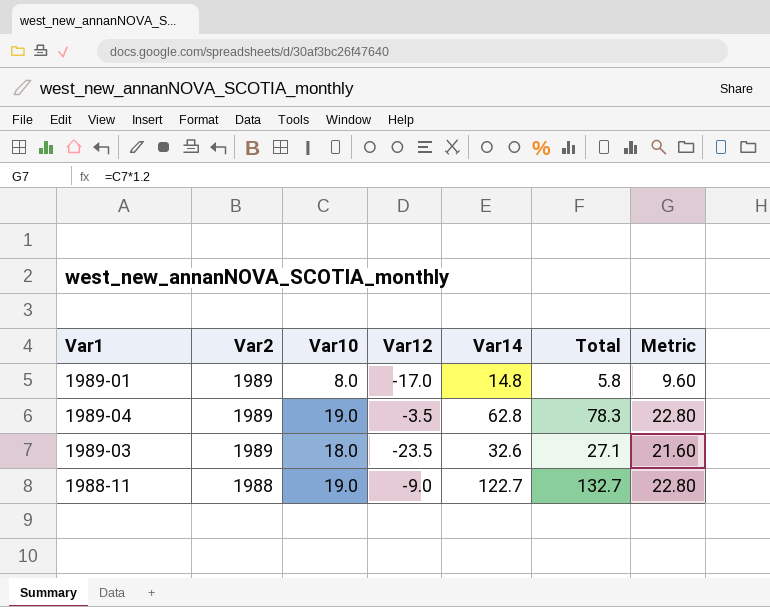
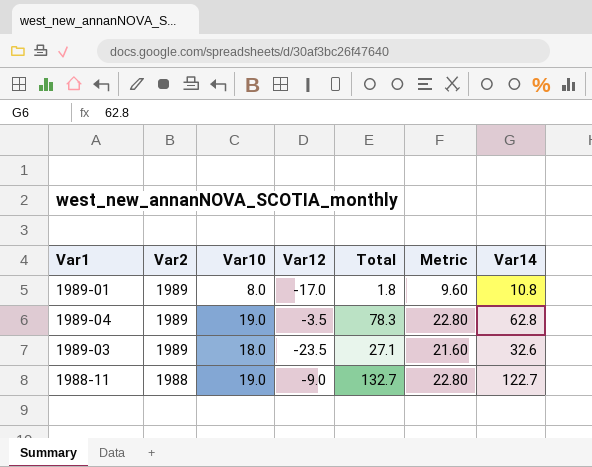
column Var14 | position: 5 -> 7
1989-01 | Total: 5.8 -> 1.8
1989-01 | Var14: 14.8 -> 10.8

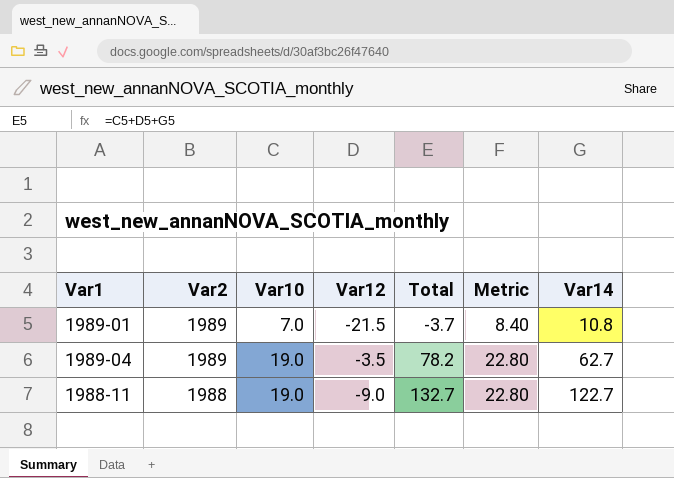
row 1989-03: 1989 | 18.0 | -23.5 | 27.1 | 21.60 | 32.6 -> none
1989-01 | Var10: 8.0 -> 7.0
1989-01 | Var12: -17.0 -> -21.5
1989-01 | Total: 1.8 -> -3.7
1989-01 | Metric: 9.60 -> 8.40
1989-04 | Total: 78.3 -> 78.2
1989-04 | Var14: 62.8 -> 62.7

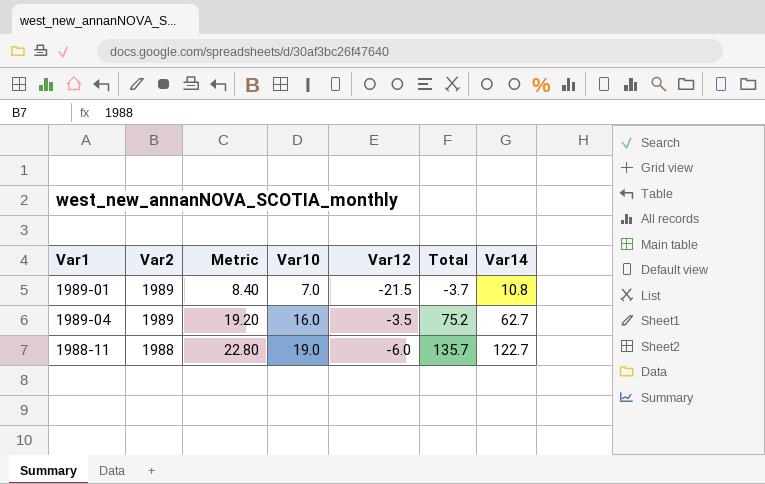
column Metric | position: 6 -> 3
1989-04 | Metric: 22.80 -> 19.20
1989-04 | Var10: 19.0 -> 16.0
1989-04 | Total: 78.2 -> 75.2
1988-11 | Var12: -9.0 -> -6.0
1988-11 | Total: 132.7 -> 135.7

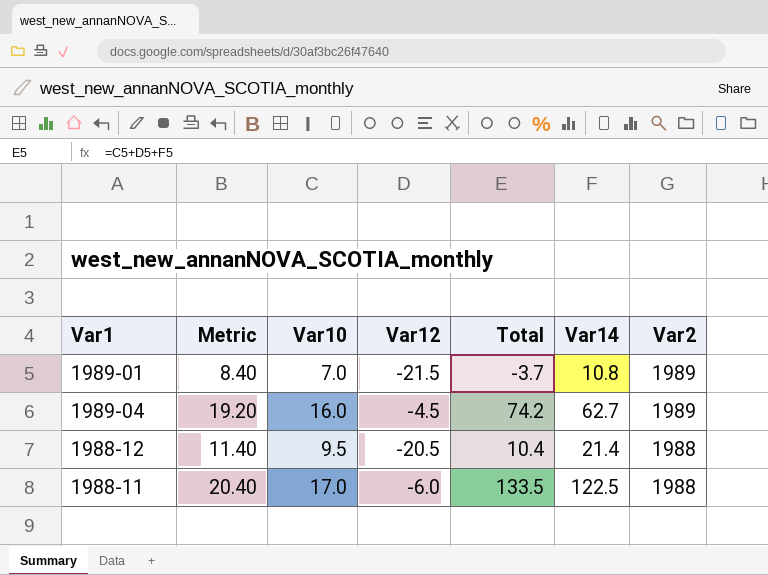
column Var2 | position: 2 -> 7
1989-04 | Var12: -3.5 -> -4.5
1989-04 | Total: 75.2 -> 74.2
row 1988-12: none -> 11.40 | 9.5 | -20.5 | 10.4 | 21.4 | 1988
1988-11 | Metric: 22.80 -> 20.40
1988-11 | Var10: 19.0 -> 17.0
1988-11 | Total: 135.7 -> 133.5
1988-11 | Var14: 122.7 -> 122.5

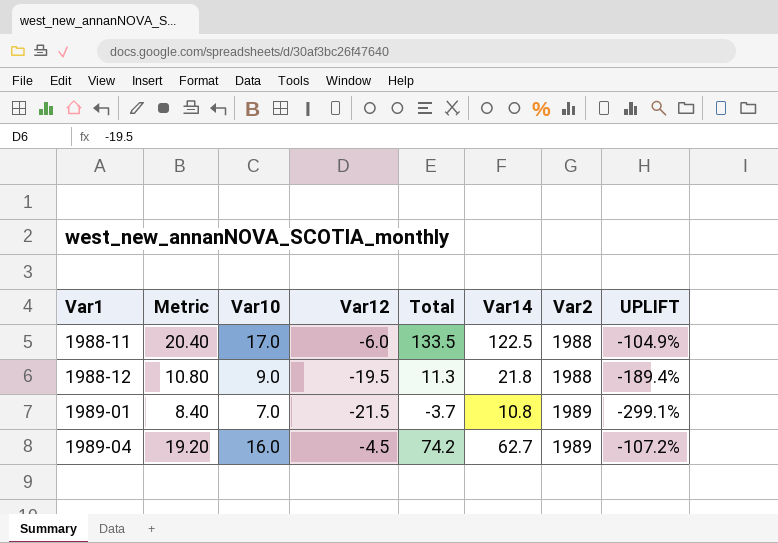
row order: Var2 descending -> Var1 ascending
column UPLIFT | formula: none -> ([Var12] - [Var14]) / [Var14]
1988-12 | Metric: 11.40 -> 10.80
1988-12 | Var10: 9.5 -> 9.0
1988-12 | Var12: -20.5 -> -19.5
1988-12 | Total: 10.4 -> 11.3
1988-12 | Var14: 21.4 -> 21.8

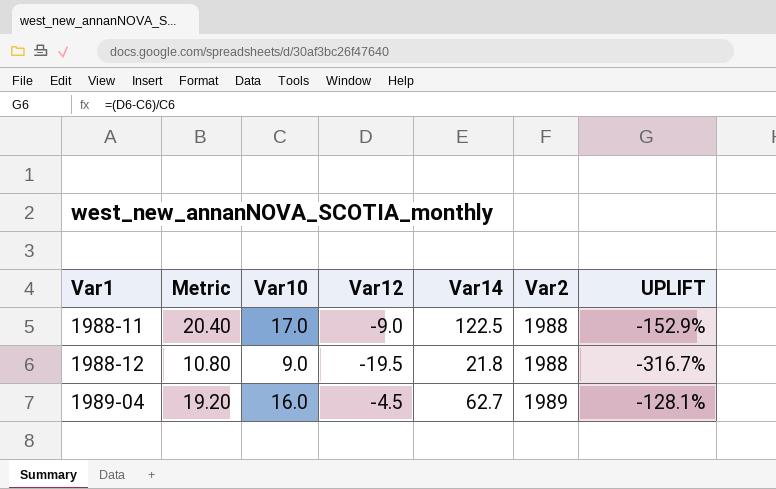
column Total | formula: [Var10] + [Var12] + [Var14] -> none
column UPLIFT | formula: ([Var12] - [Var14]) / [Var14] -> ([Var12] - [Var10]) / [Var10]
row 1989-01: 8.40 | 7.0 | -21.5 | -3.7 | 10.8 | 1989 | -299.1% -> none
1988-11 | Var12: -6.0 -> -9.0

